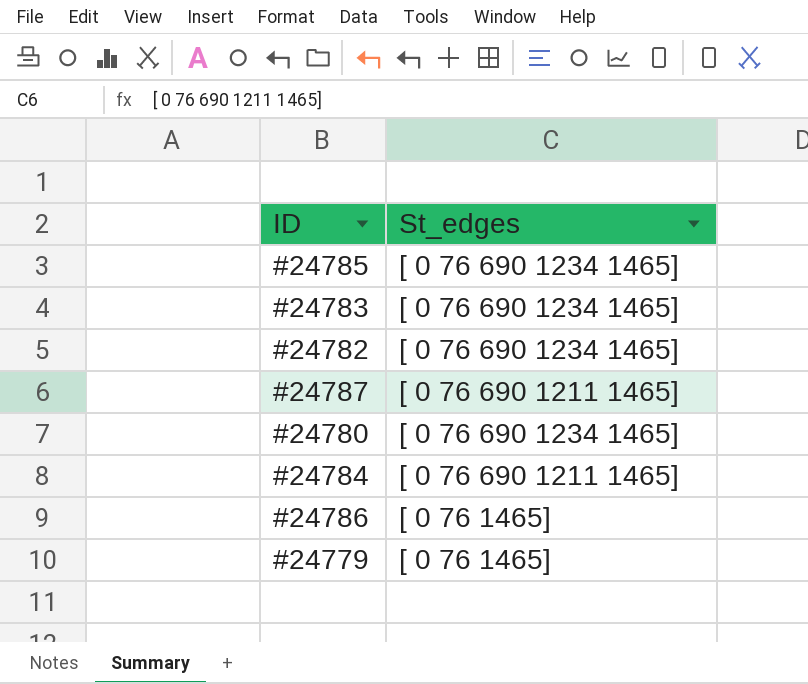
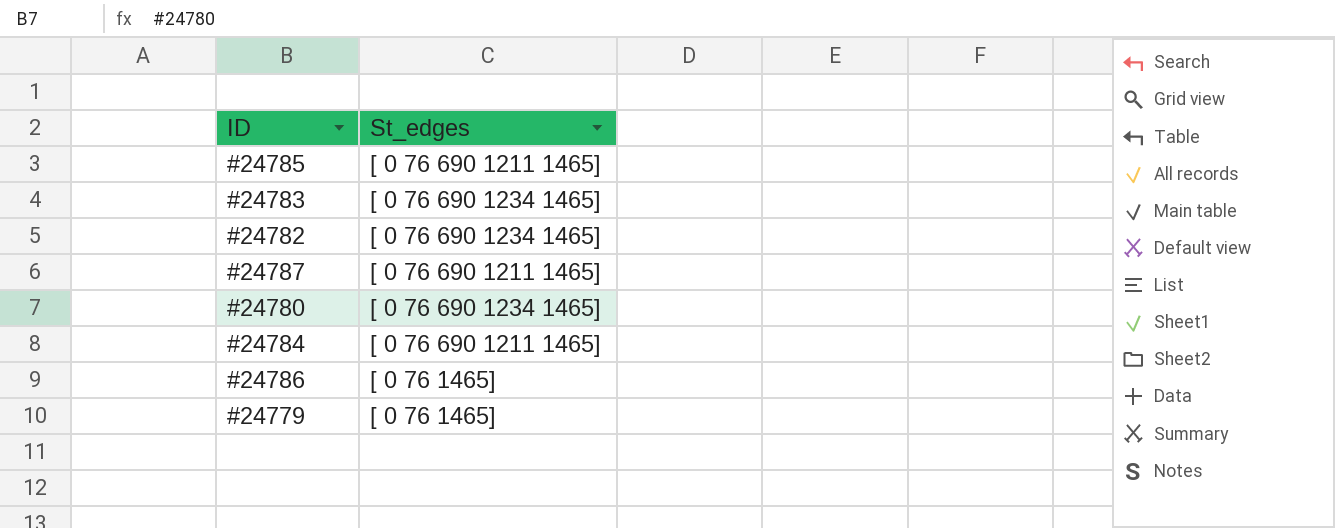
#24785 | St_edges: [ 0 76 690 1234 1465] -> [ 0 76 690 1211 1465]

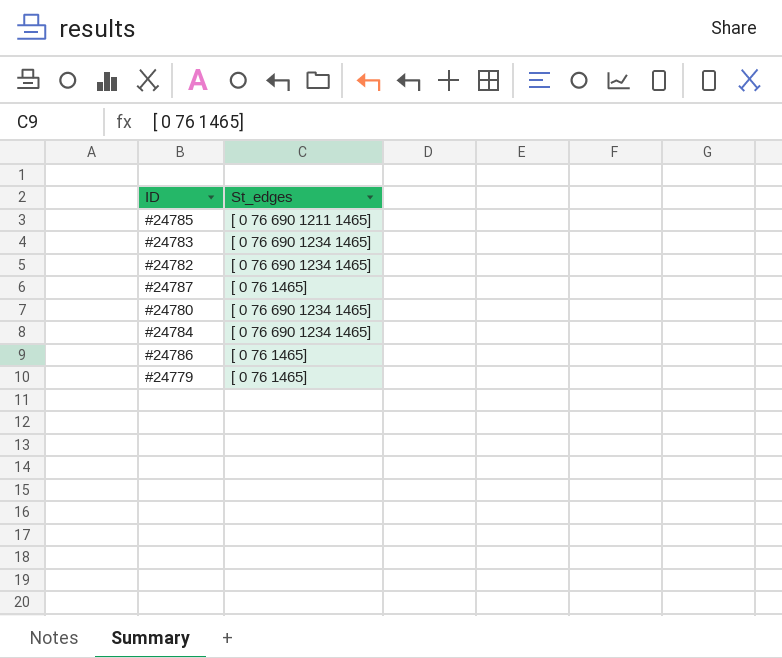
#24787 | St_edges: [ 0 76 690 1211 1465] -> [ 0 76 1465]
#24784 | St_edges: [ 0 76 690 1211 1465] -> [ 0 76 690 1234 1465]

